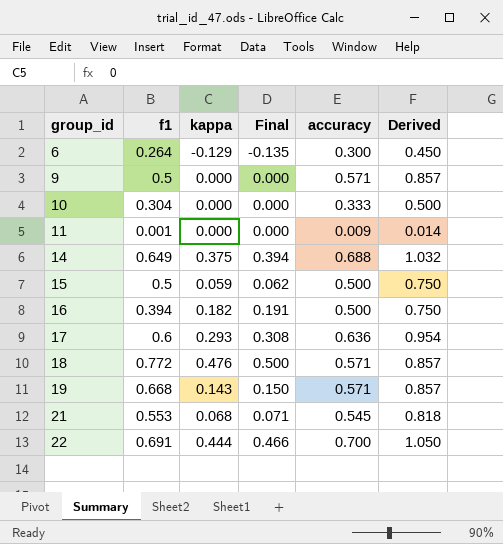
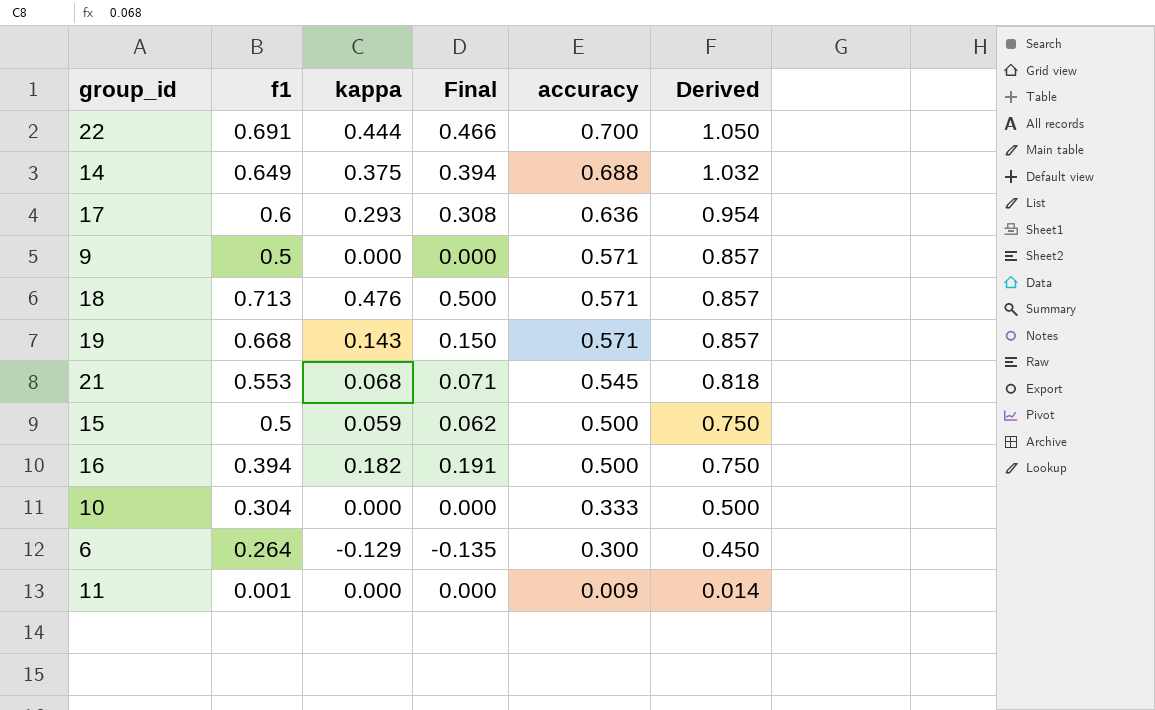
row order: group_id ascending -> accuracy descending
18 | f1: 0.772 -> 0.713

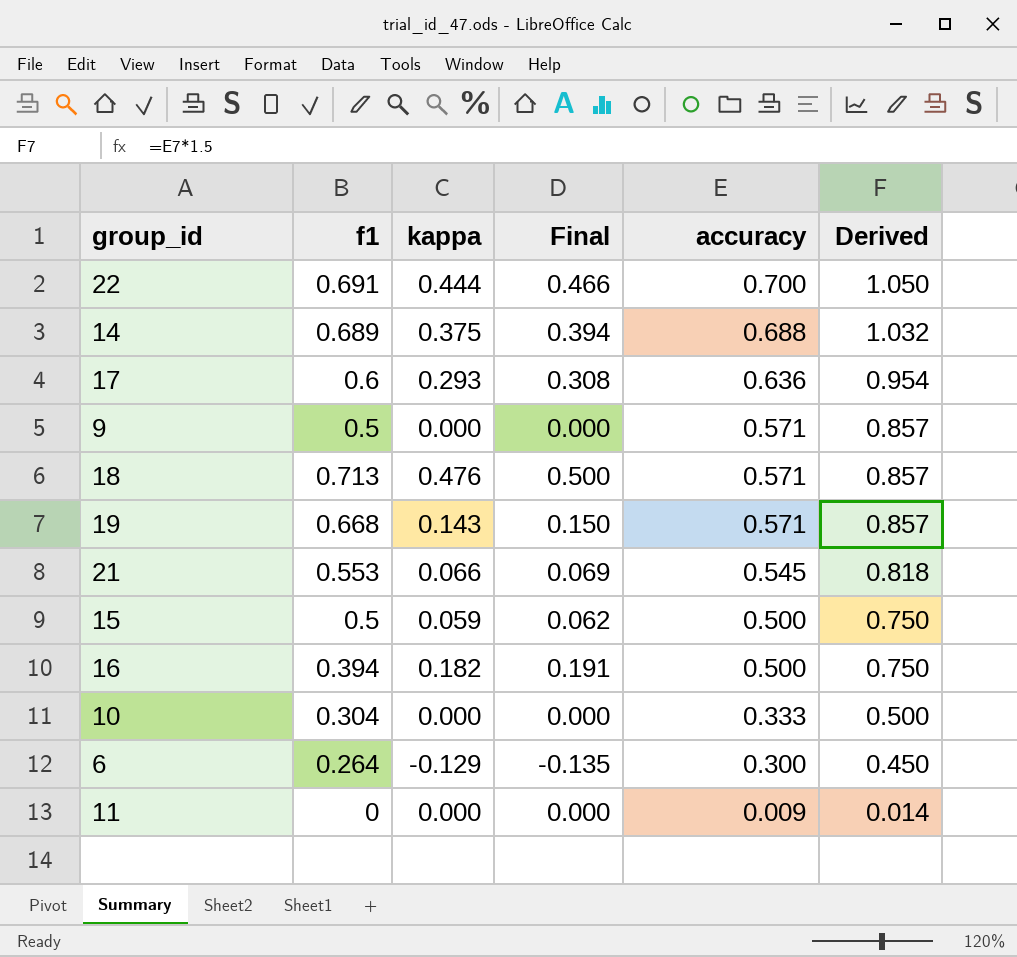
14 | f1: 0.649 -> 0.689
21 | kappa: 0.068 -> 0.066
21 | Final: 0.071 -> 0.069
11 | f1: 0.001 -> 0

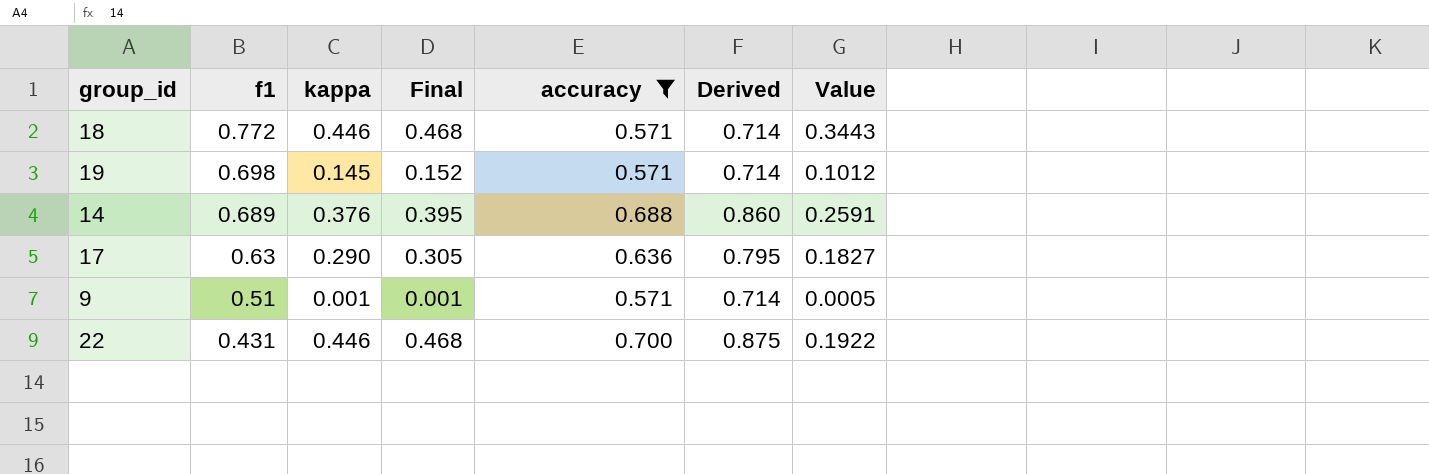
filter: none -> accuracy >= 0.571
row order: accuracy descending -> f1 descending
column Derived | formula: [accuracy] * 1.5 -> [accuracy] * 1.25
column Value | formula: none -> [f1] * [kappa]
18 | f1: 0.713 -> 0.772
18 | kappa: 0.476 -> 0.446
18 | Final: 0.500 -> 0.468
19 | f1: 0.668 -> 0.698
19 | kappa: 0.143 -> 0.145
19 | Final: 0.150 -> 0.152
14 | kappa: 0.375 -> 0.376
14 | Final: 0.394 -> 0.395
17 | f1: 0.6 -> 0.63
17 | kappa: 0.293 -> 0.290
17 | Final: 0.308 -> 0.305
9 | f1: 0.5 -> 0.51
9 | kappa: 0.000 -> 0.001
9 | Final: 0.000 -> 0.001
22 | f1: 0.691 -> 0.431
22 | kappa: 0.444 -> 0.446
22 | Final: 0.466 -> 0.468

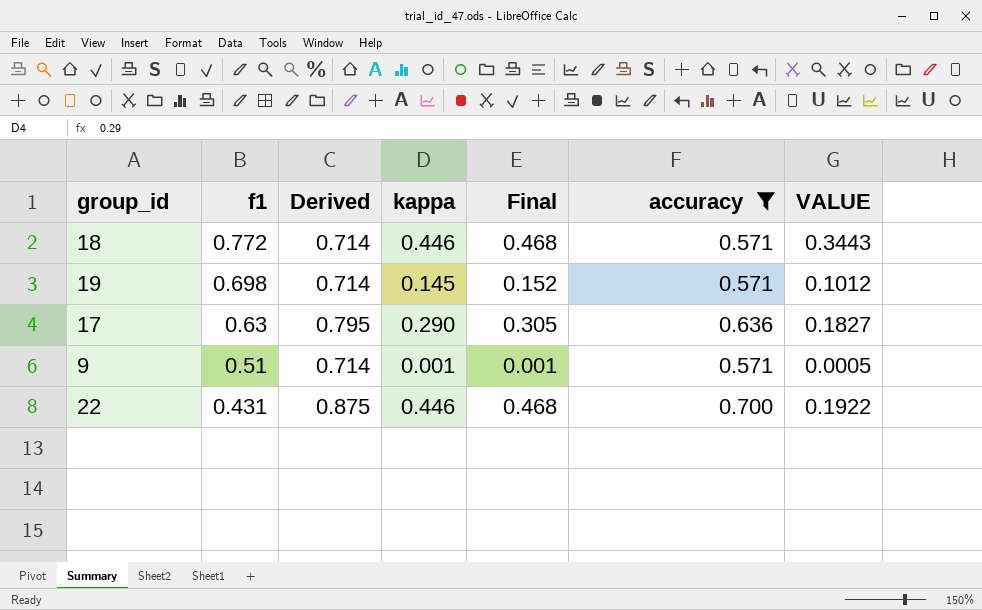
column Derived | position: 6 -> 3
column name: Value -> VALUE
row 14: 0.689 | 0.376 | 0.395 | 0.688 | 0.860 | 0.2591 -> none

